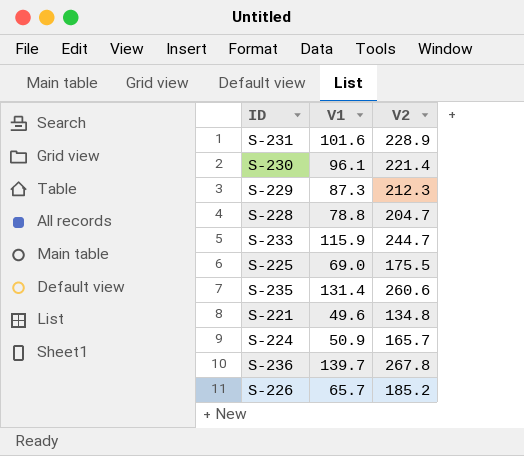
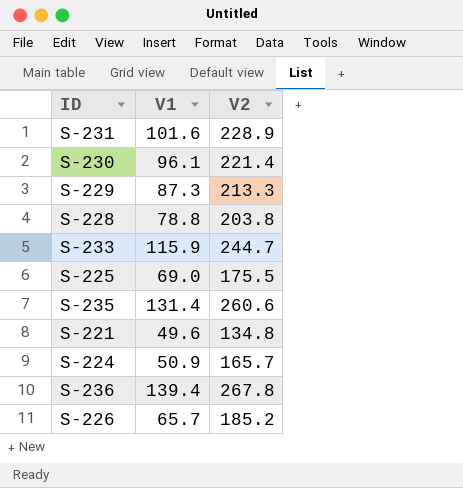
S-229 | V2: 212.3 -> 213.3
S-228 | V2: 204.7 -> 203.8
S-236 | V1: 139.7 -> 139.4

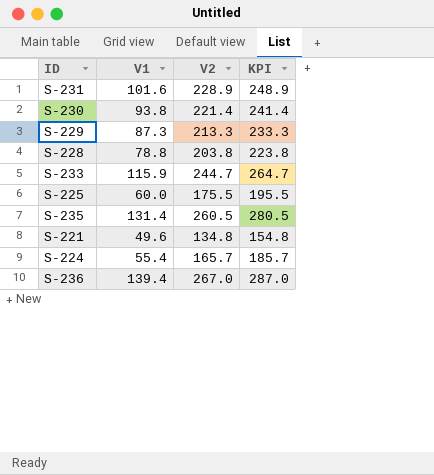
column KPI | formula: none -> [V2] + 20
row S-226: 65.7 | 185.2 -> none
S-230 | V1: 96.1 -> 93.8
S-225 | V1: 69.0 -> 60.0
S-235 | V2: 260.6 -> 260.5
S-224 | V1: 50.9 -> 55.4
S-236 | V2: 267.8 -> 267.0

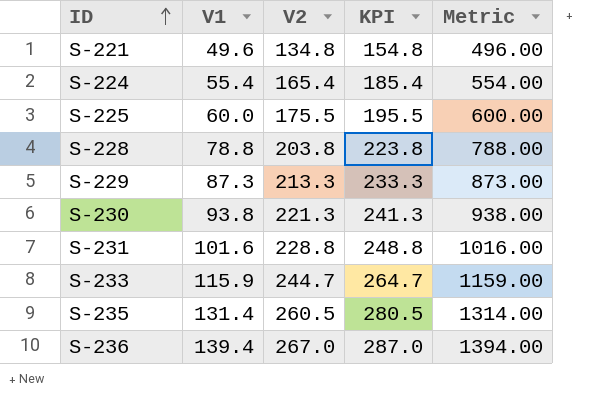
row order: none -> ID ascending
column Metric | formula: none -> [V1] * 10
S-224 | V2: 165.7 -> 165.4
S-224 | KPI: 185.7 -> 185.4
S-230 | V2: 221.4 -> 221.3
S-230 | KPI: 241.4 -> 241.3
S-231 | V2: 228.9 -> 228.8
S-231 | KPI: 248.9 -> 248.8

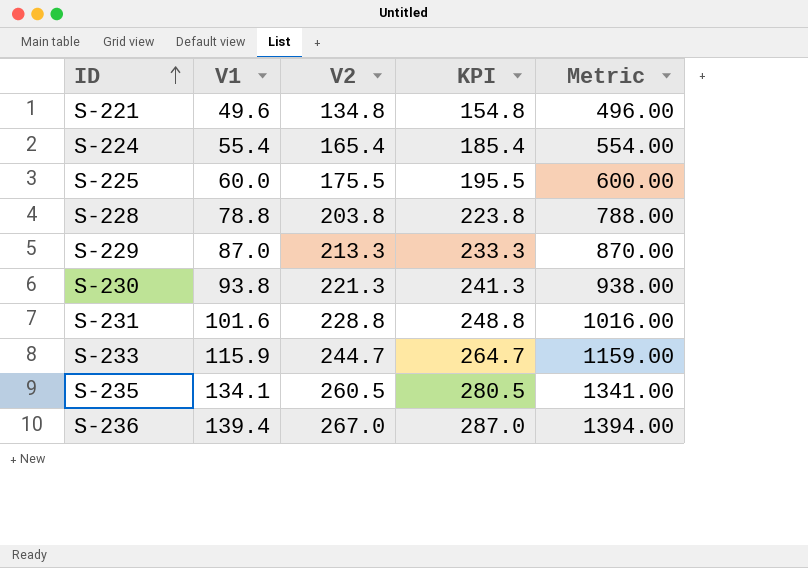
S-229 | V1: 87.3 -> 87.0
S-229 | Metric: 873.00 -> 870.00
S-235 | V1: 131.4 -> 134.1
S-235 | Metric: 1314.00 -> 1341.00

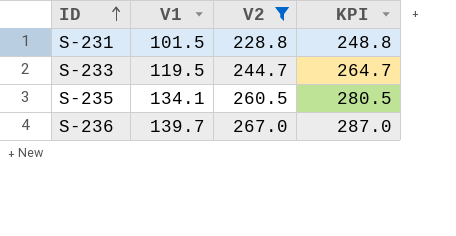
filter: none -> V2 >= 228.8
column Metric | formula: [V1] * 10 -> none
S-231 | V1: 101.6 -> 101.5
S-233 | V1: 115.9 -> 119.5
S-236 | V1: 139.4 -> 139.7

